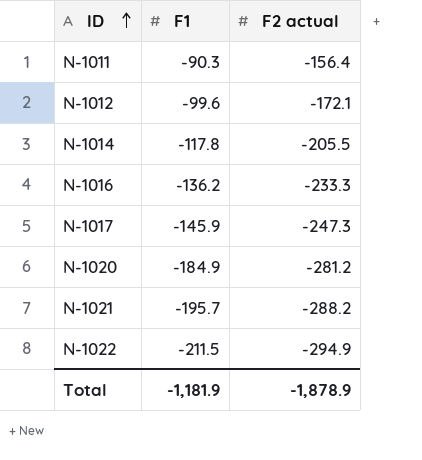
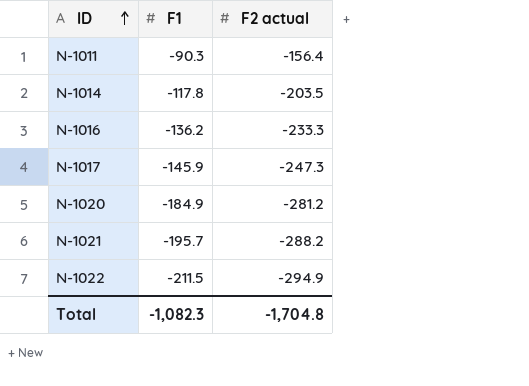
row N-1012: -99.6 | -172.1 -> none
N-1014 | F2 actual: -205.5 -> -203.5
Total | F1: -1,181.9 -> -1,082.3
Total | F2 actual: -1,878.9 -> -1,704.8

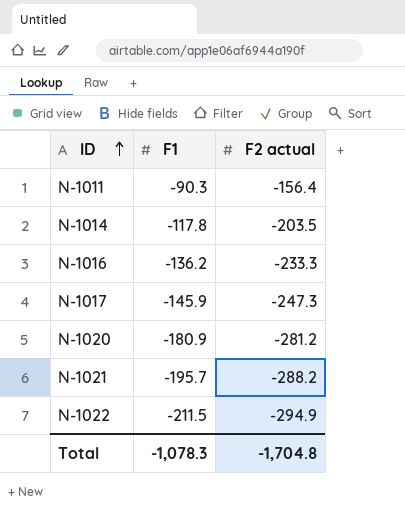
N-1020 | F1: -184.9 -> -180.9
Total | F1: -1,082.3 -> -1,078.3

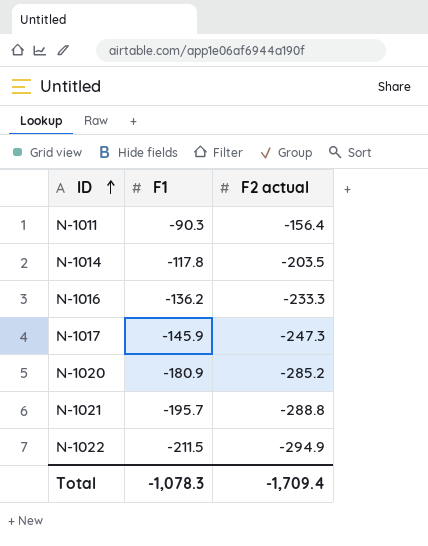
N-1020 | F2 actual: -281.2 -> -285.2
N-1021 | F2 actual: -288.2 -> -288.8
Total | F2 actual: -1,704.8 -> -1,709.4

